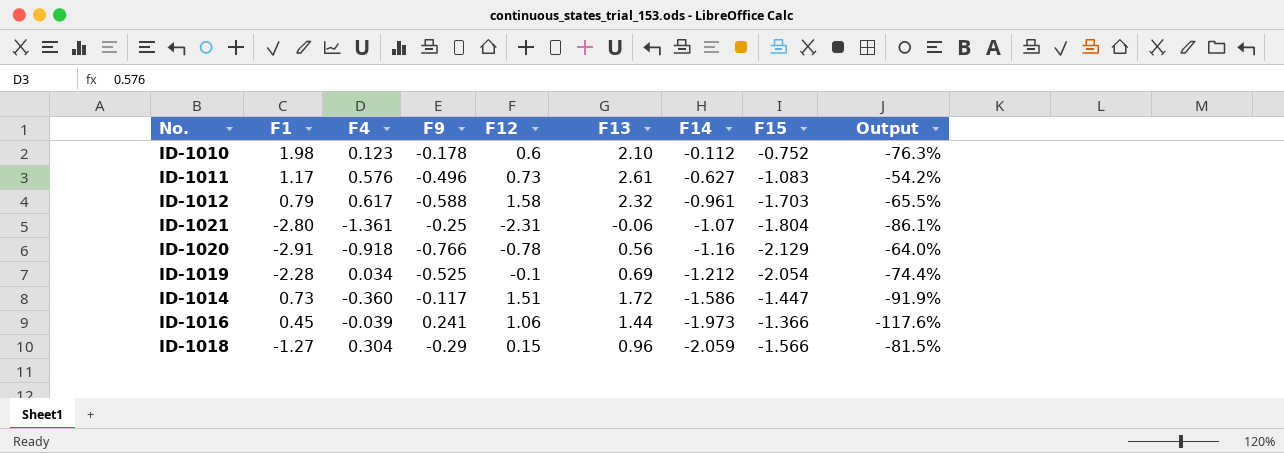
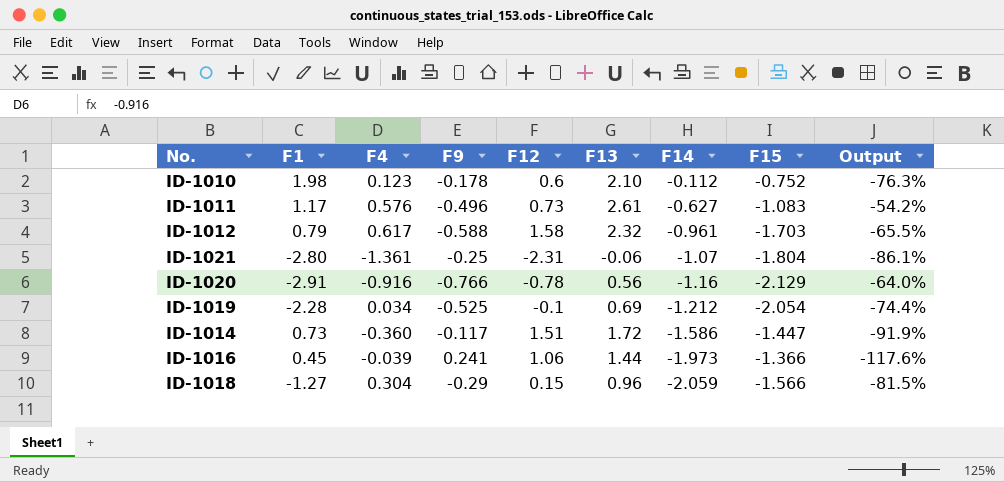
ID-1020 | F4: -0.918 -> -0.916

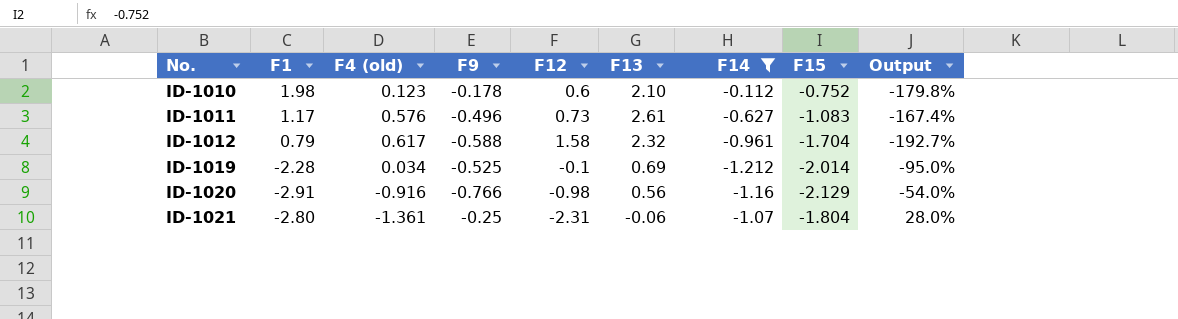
filter: none -> F14 >= -1.212
row order: F14 descending -> No. ascending
column name: F4 -> F4 (old)
column Output | formula: ([F9] - [F15]) / [F15] -> ([F12] - [F15]) / [F15]
ID-1012 | F15: -1.703 -> -1.704
ID-1019 | F15: -2.054 -> -2.014
ID-1020 | F12: -0.78 -> -0.98

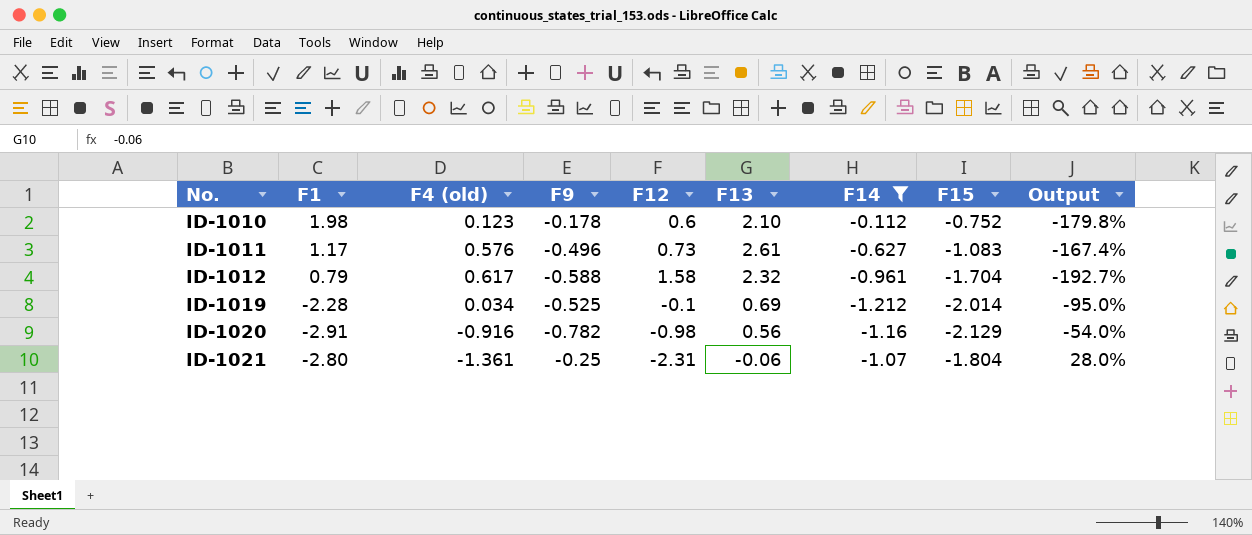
ID-1020 | F9: -0.766 -> -0.782

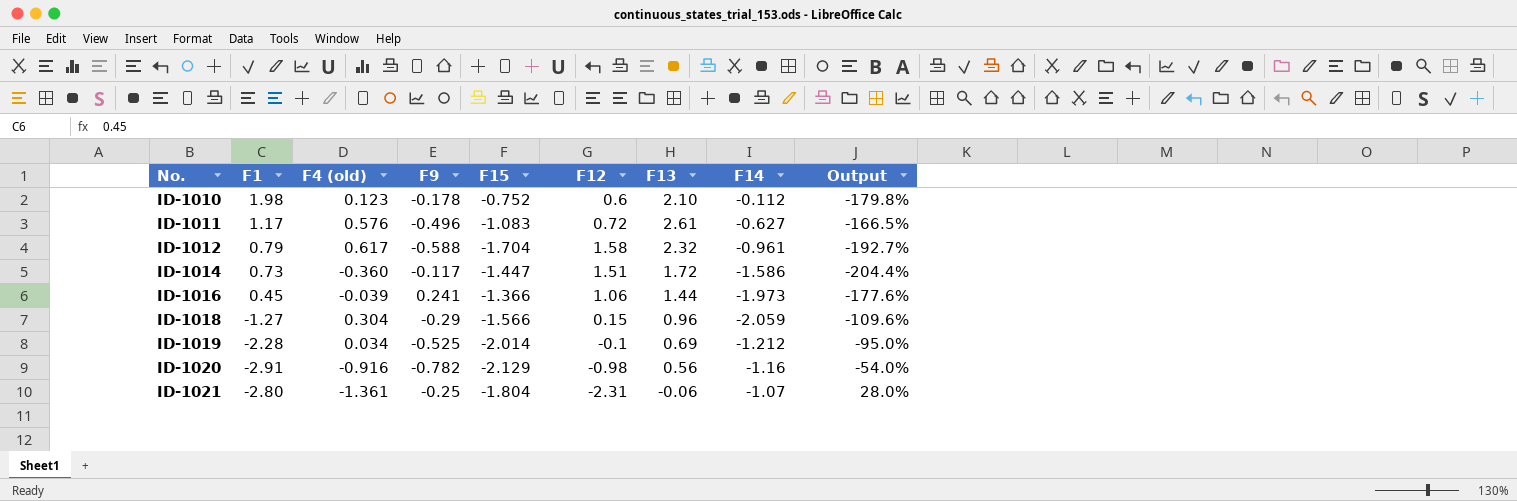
filter: F14 >= -1.212 -> none
column F15 | position: 8 -> 5
ID-1011 | F12: 0.73 -> 0.72
ID-1011 | Output: -167.4% -> -166.5%

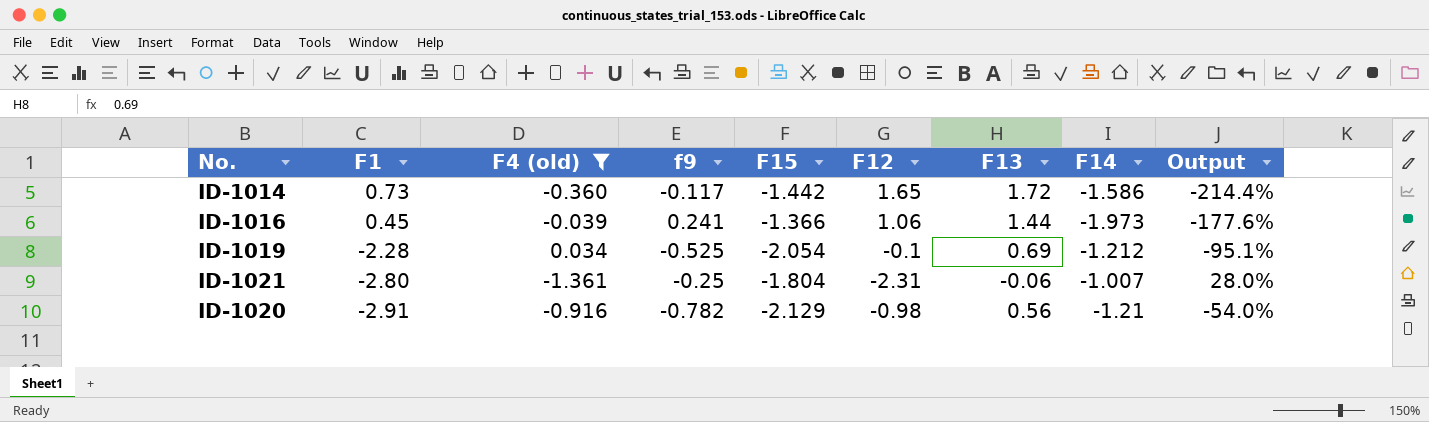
filter: none -> F4 (old) <= 0.034
row order: No. ascending -> F1 descending
column name: F9 -> f9
ID-1014 | F15: -1.447 -> -1.442
ID-1014 | F12: 1.51 -> 1.65
ID-1014 | Output: -204.4% -> -214.4%
ID-1019 | F15: -2.014 -> -2.054
ID-1019 | Output: -95.0% -> -95.1%
ID-1021 | F14: -1.07 -> -1.007
ID-1020 | F14: -1.16 -> -1.21

